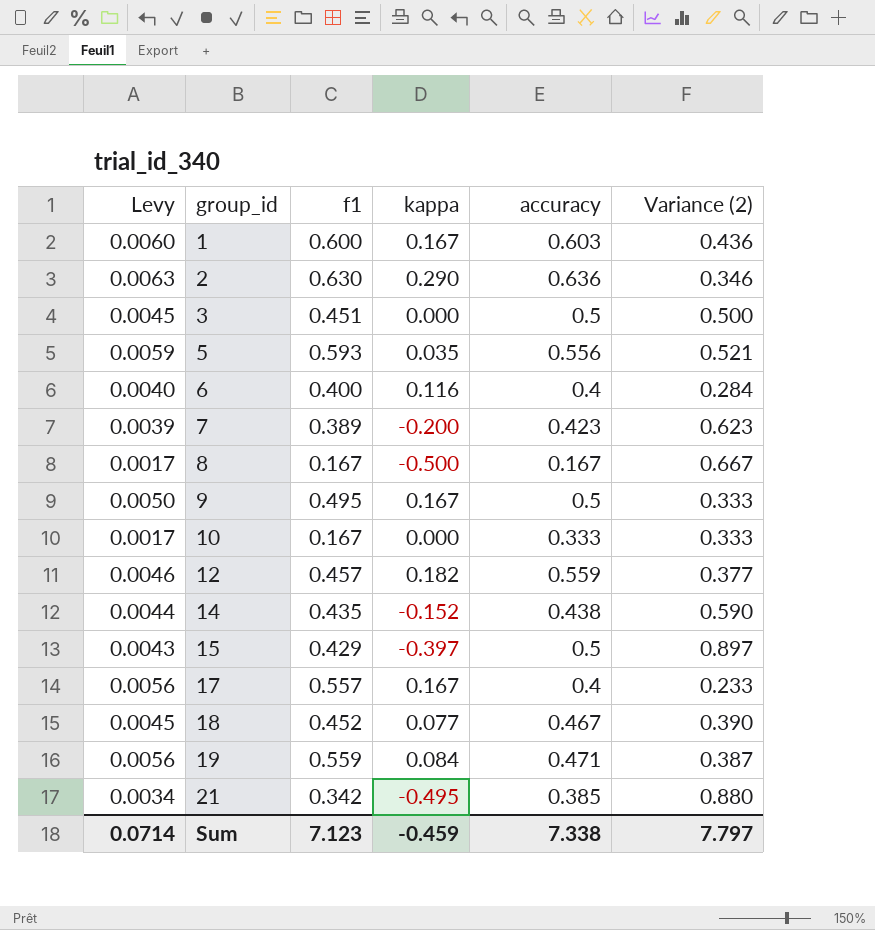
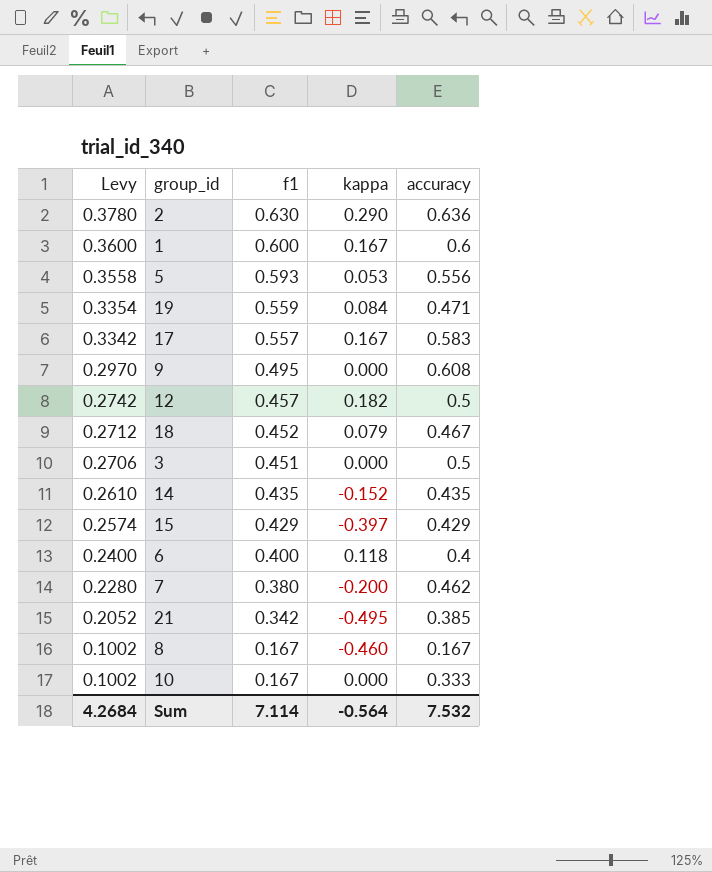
row order: group_id ascending -> Levy descending
column Variance (2) | formula: [accuracy] - [kappa] -> none
column Levy | formula: [f1] * 0.01 -> [f1] * 0.6
1 | accuracy: 0.603 -> 0.6
5 | kappa: 0.035 -> 0.053
17 | accuracy: 0.4 -> 0.583
9 | kappa: 0.167 -> 0.000
9 | accuracy: 0.5 -> 0.608
12 | accuracy: 0.559 -> 0.5
18 | kappa: 0.077 -> 0.079
14 | accuracy: 0.438 -> 0.435
15 | accuracy: 0.5 -> 0.429
6 | kappa: 0.116 -> 0.118
7 | f1: 0.389 -> 0.380
7 | accuracy: 0.423 -> 0.462
8 | kappa: -0.500 -> -0.460
Sum | Levy: 0.0714 -> 4.2684
Sum | f1: 7.123 -> 7.114
Sum | kappa: -0.459 -> -0.564
Sum | accuracy: 7.338 -> 7.532

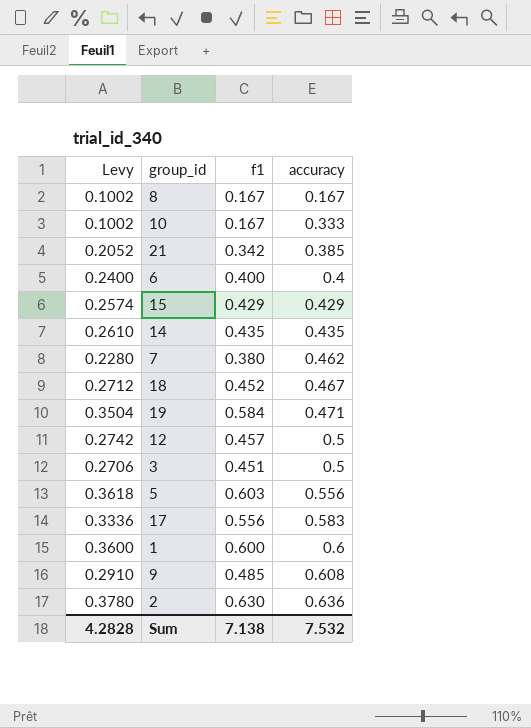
row order: Levy descending -> accuracy ascending
column kappa | position: 4 -> none
19 | Levy: 0.3354 -> 0.3504
19 | f1: 0.559 -> 0.584
5 | Levy: 0.3558 -> 0.3618
5 | f1: 0.593 -> 0.603
17 | Levy: 0.3342 -> 0.3336
17 | f1: 0.557 -> 0.556
9 | Levy: 0.2970 -> 0.2910
9 | f1: 0.495 -> 0.485
Sum | Levy: 4.2684 -> 4.2828
Sum | f1: 7.114 -> 7.138

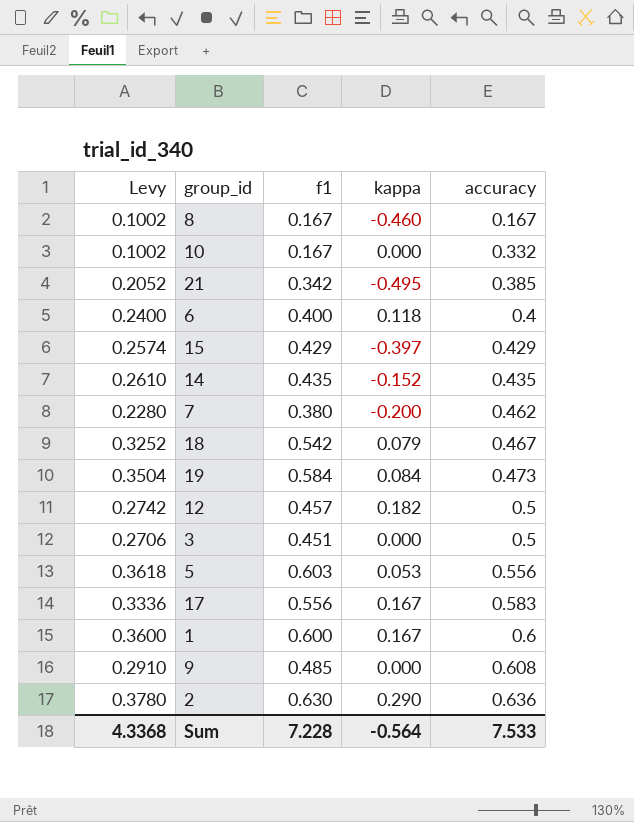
column kappa | position: none -> 4
10 | accuracy: 0.333 -> 0.332
18 | Levy: 0.2712 -> 0.3252
18 | f1: 0.452 -> 0.542
19 | accuracy: 0.471 -> 0.473
Sum | Levy: 4.2828 -> 4.3368
Sum | f1: 7.138 -> 7.228
Sum | accuracy: 7.532 -> 7.533

